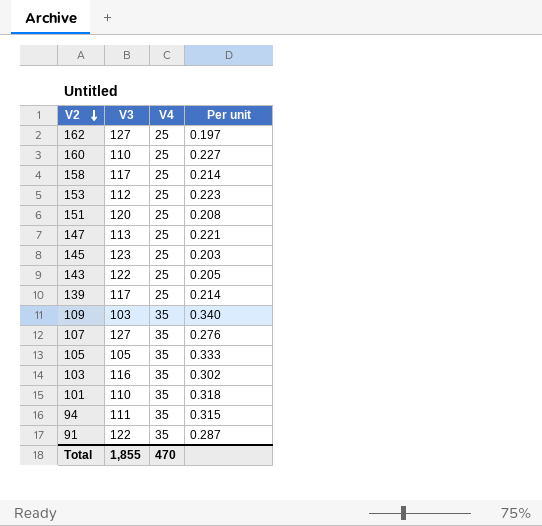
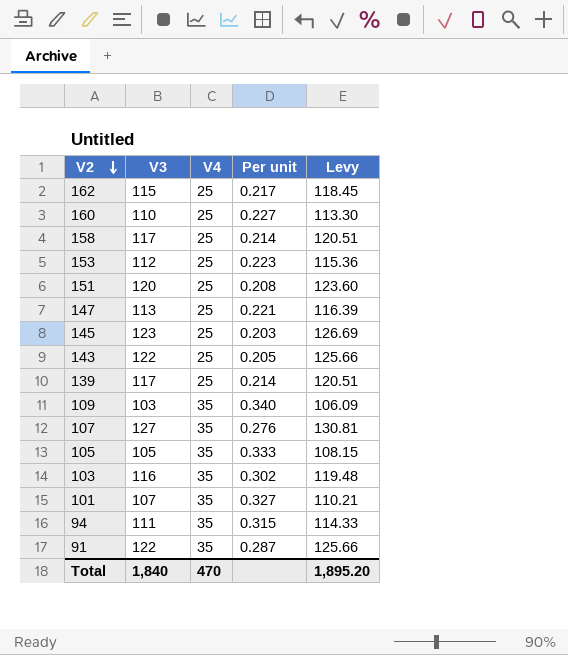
column Levy | formula: none -> [V3] * 1.03
162 | V3: 127 -> 115
162 | Per unit: 0.197 -> 0.217
101 | V3: 110 -> 107
101 | Per unit: 0.318 -> 0.327
Total | V3: 1,855 -> 1,840

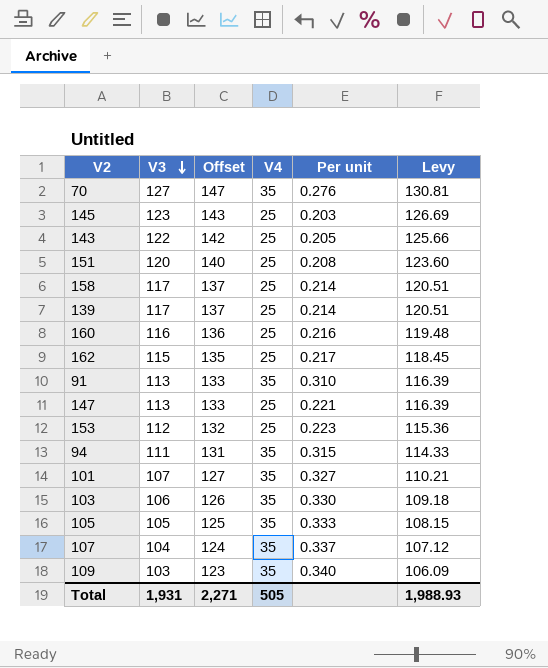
row order: V2 descending -> V3 descending
column Offset | formula: none -> [V3] + 20
row 70: none -> 127 | 147 | 35 | 0.276 | 130.81
160 | V3: 110 -> 116
160 | Per unit: 0.227 -> 0.216
160 | Levy: 113.30 -> 119.48
91 | V3: 122 -> 113
91 | Per unit: 0.287 -> 0.310
91 | Levy: 125.66 -> 116.39
103 | V3: 116 -> 106
103 | Per unit: 0.302 -> 0.330
103 | Levy: 119.48 -> 109.18
107 | V3: 127 -> 104
107 | Per unit: 0.276 -> 0.337
107 | Levy: 130.81 -> 107.12
Total | V3: 1,840 -> 1,931
Total | V4: 470 -> 505
Total | Levy: 1,895.20 -> 1,988.93

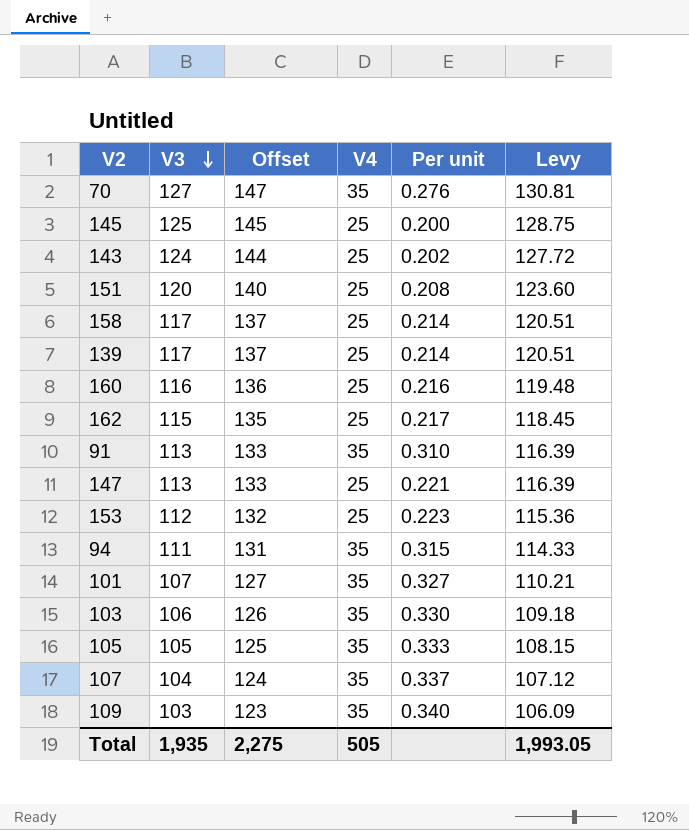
145 | V3: 123 -> 125
145 | Offset: 143 -> 145
145 | Per unit: 0.203 -> 0.200
145 | Levy: 126.69 -> 128.75
143 | V3: 122 -> 124
143 | Offset: 142 -> 144
143 | Per unit: 0.205 -> 0.202
143 | Levy: 125.66 -> 127.72
Total | V3: 1,931 -> 1,935
Total | Offset: 2,271 -> 2,275
Total | Levy: 1,988.93 -> 1,993.05

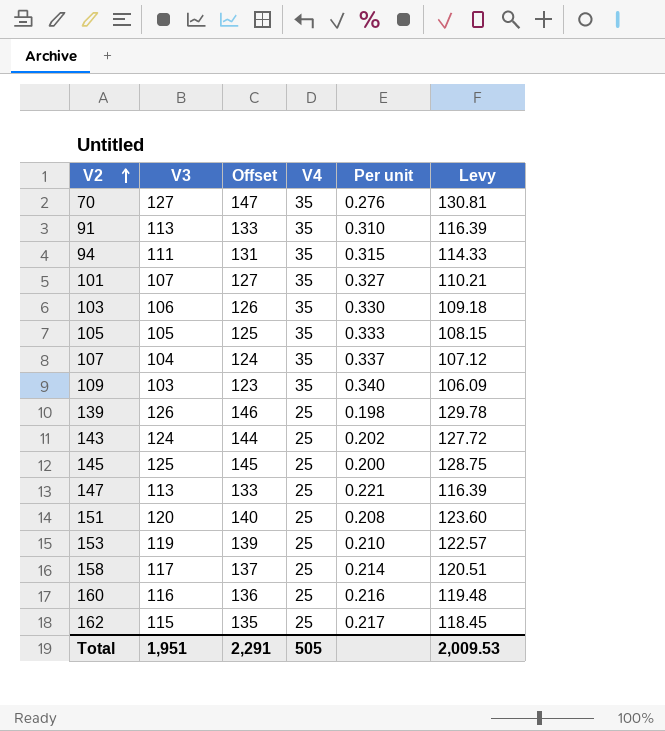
row order: V3 descending -> V2 ascending
139 | V3: 117 -> 126
139 | Offset: 137 -> 146
139 | Per unit: 0.214 -> 0.198
139 | Levy: 120.51 -> 129.78
153 | V3: 112 -> 119
153 | Offset: 132 -> 139
153 | Per unit: 0.223 -> 0.210
153 | Levy: 115.36 -> 122.57
Total | V3: 1,935 -> 1,951
Total | Offset: 2,275 -> 2,291
Total | Levy: 1,993.05 -> 2,009.53

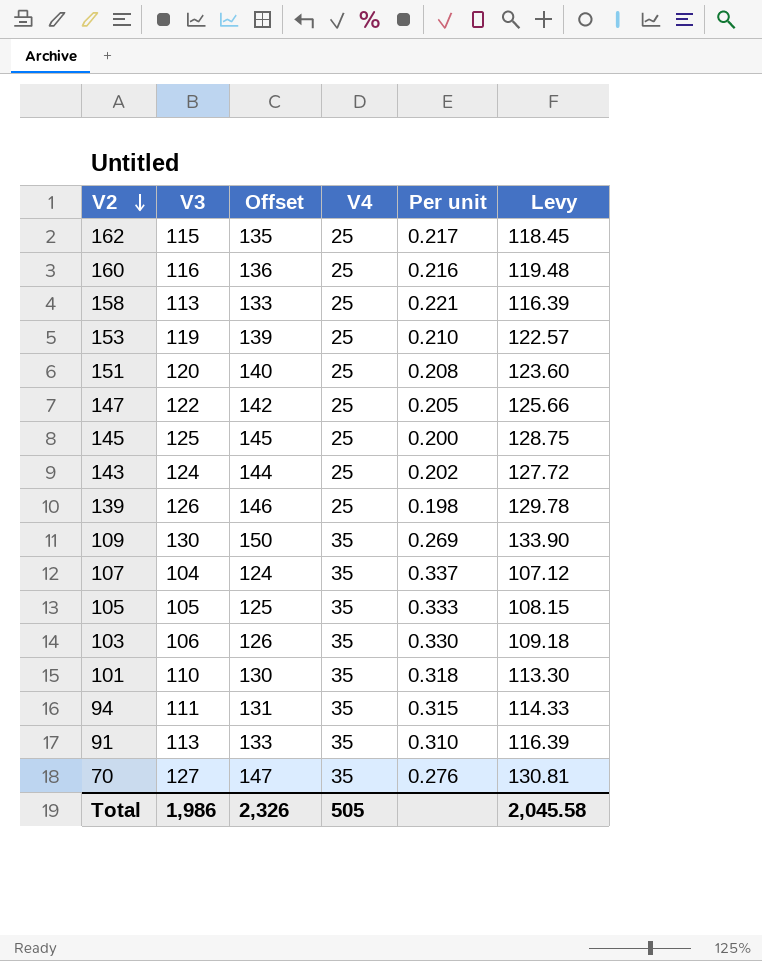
row order: V2 ascending -> V2 descending
158 | V3: 117 -> 113
158 | Offset: 137 -> 133
158 | Per unit: 0.214 -> 0.221
158 | Levy: 120.51 -> 116.39
147 | V3: 113 -> 122
147 | Offset: 133 -> 142
147 | Per unit: 0.221 -> 0.205
147 | Levy: 116.39 -> 125.66
109 | V3: 103 -> 130
109 | Offset: 123 -> 150
109 | Per unit: 0.340 -> 0.269
109 | Levy: 106.09 -> 133.90
101 | V3: 107 -> 110
101 | Offset: 127 -> 130
101 | Per unit: 0.327 -> 0.318
101 | Levy: 110.21 -> 113.30
Total | V3: 1,951 -> 1,986
Total | Offset: 2,291 -> 2,326
Total | Levy: 2,009.53 -> 2,045.58

